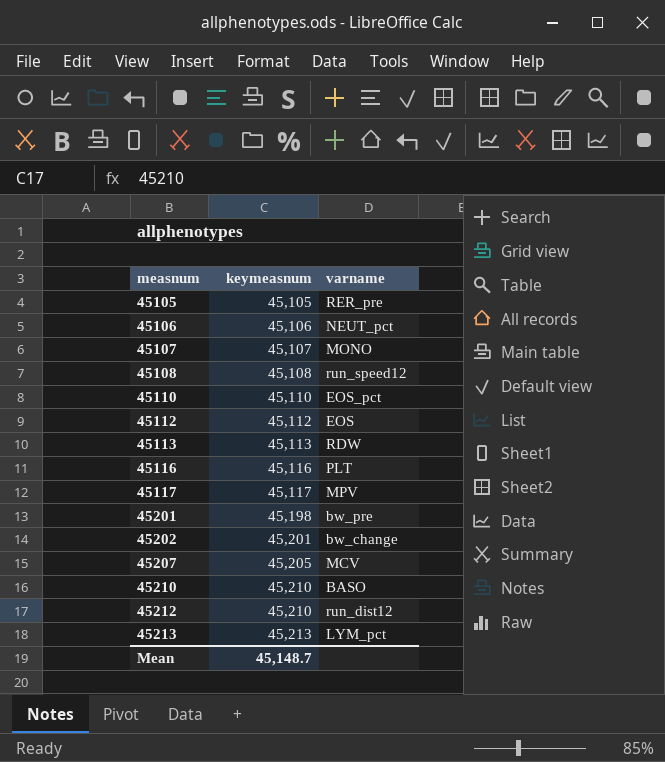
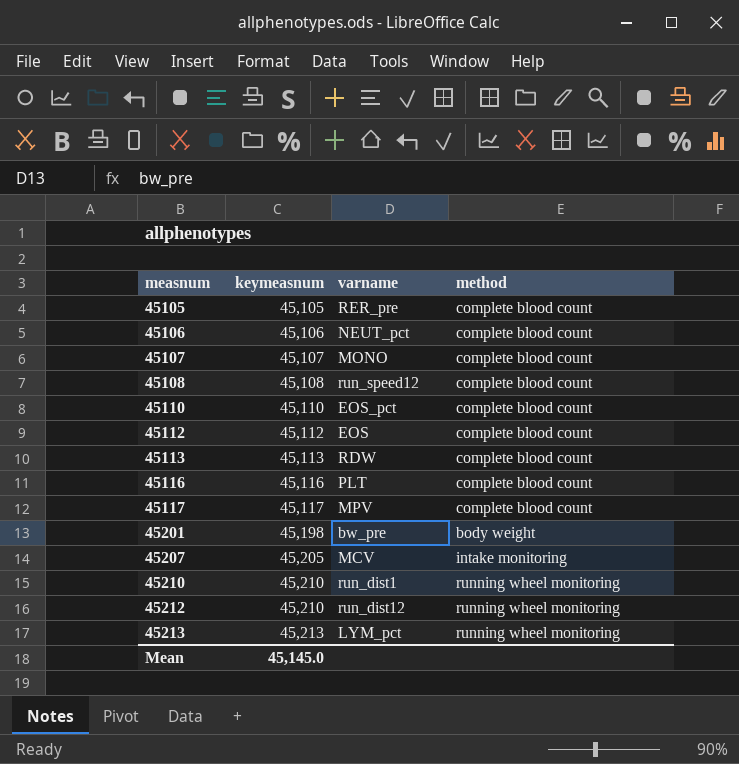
column method | position: none -> 4
row 45202: 45,201 | bw_change -> none
45210 | varname: BASO -> run_dist1
Mean | keymeasnum: 45,148.7 -> 45,145.0

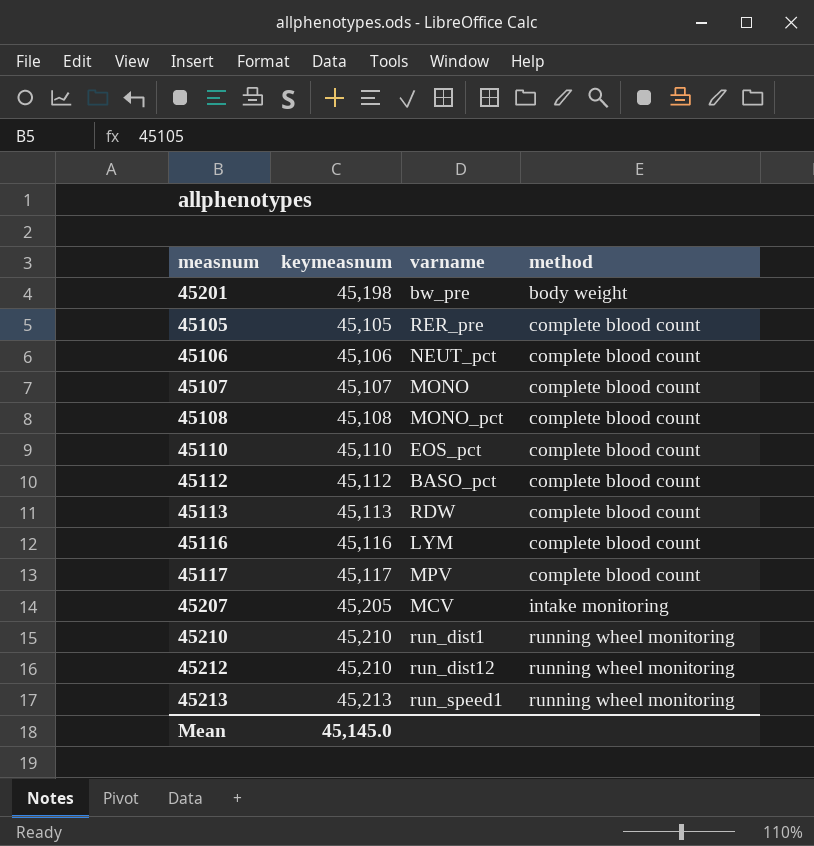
row order: measnum ascending -> method ascending
45108 | varname: run_speed12 -> MONO_pct
45112 | varname: EOS -> BASO_pct
45116 | varname: PLT -> LYM
45213 | varname: LYM_pct -> run_speed1

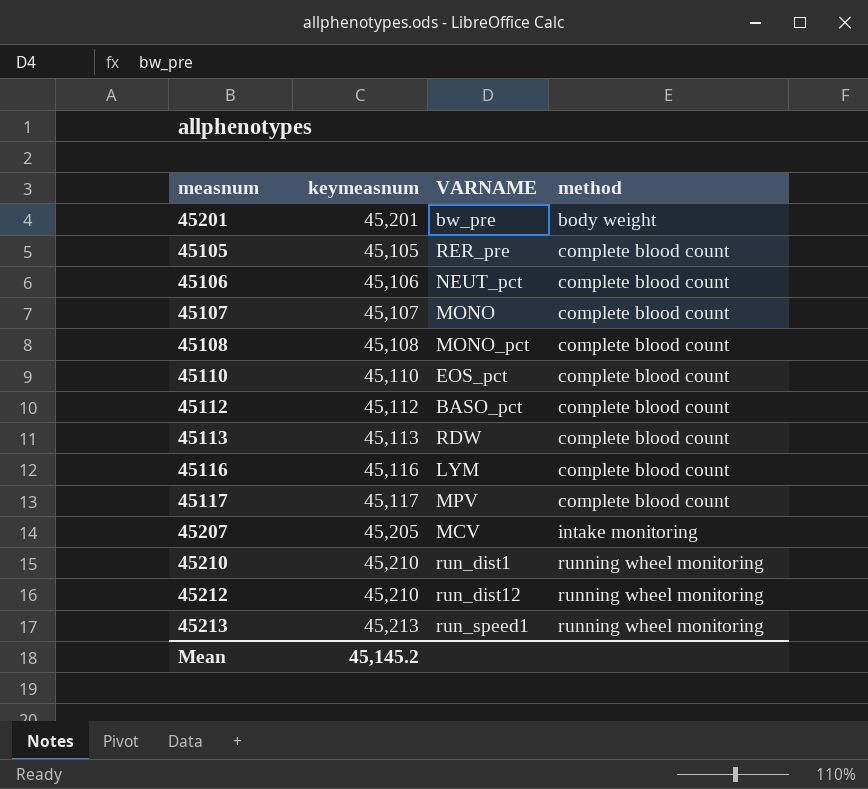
column name: varname -> VARNAME
45201 | keymeasnum: 45,198 -> 45,201
Mean | keymeasnum: 45,145.0 -> 45,145.2

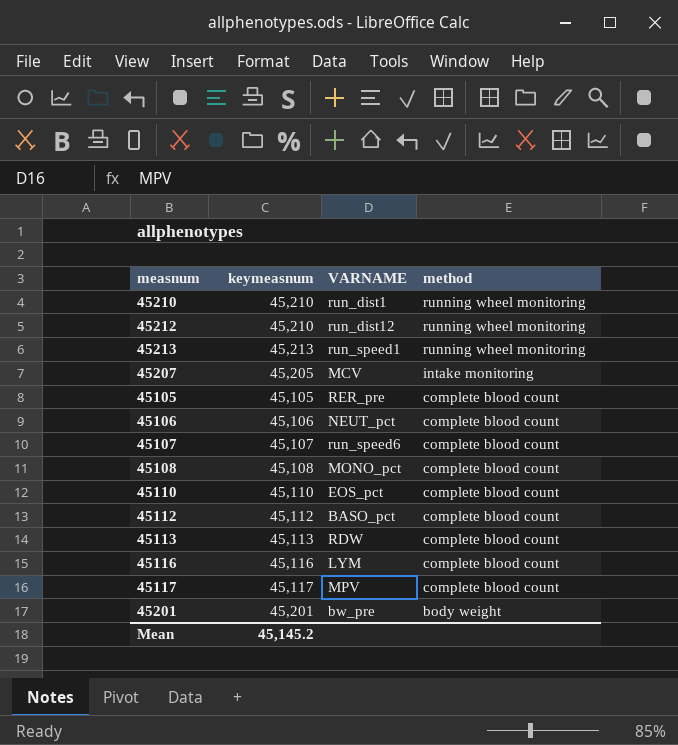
row order: method ascending -> method descending
45107 | VARNAME: MONO -> run_speed6

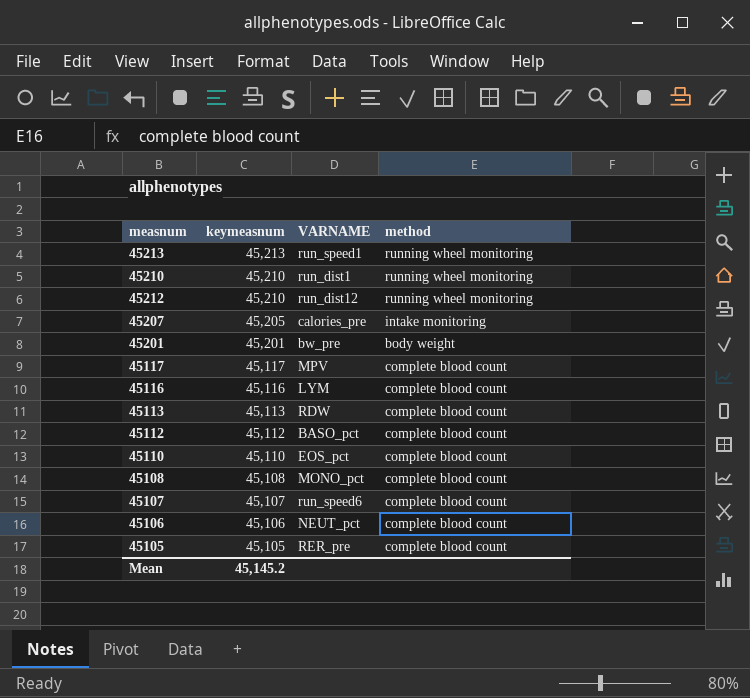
row order: method descending -> keymeasnum descending
45207 | VARNAME: MCV -> calories_pre

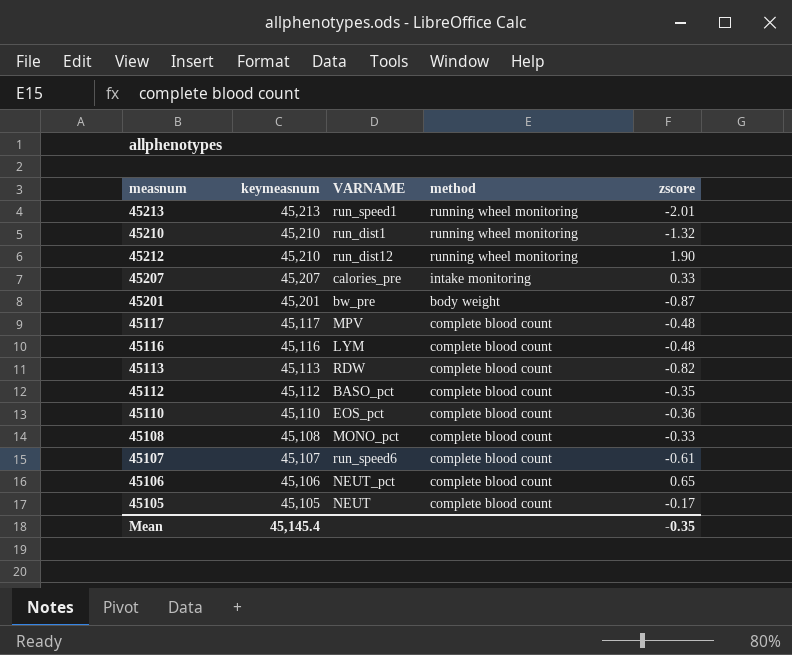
column zscore | position: none -> 5
45207 | keymeasnum: 45,205 -> 45,207
45105 | VARNAME: RER_pre -> NEUT
Mean | keymeasnum: 45,145.2 -> 45,145.4

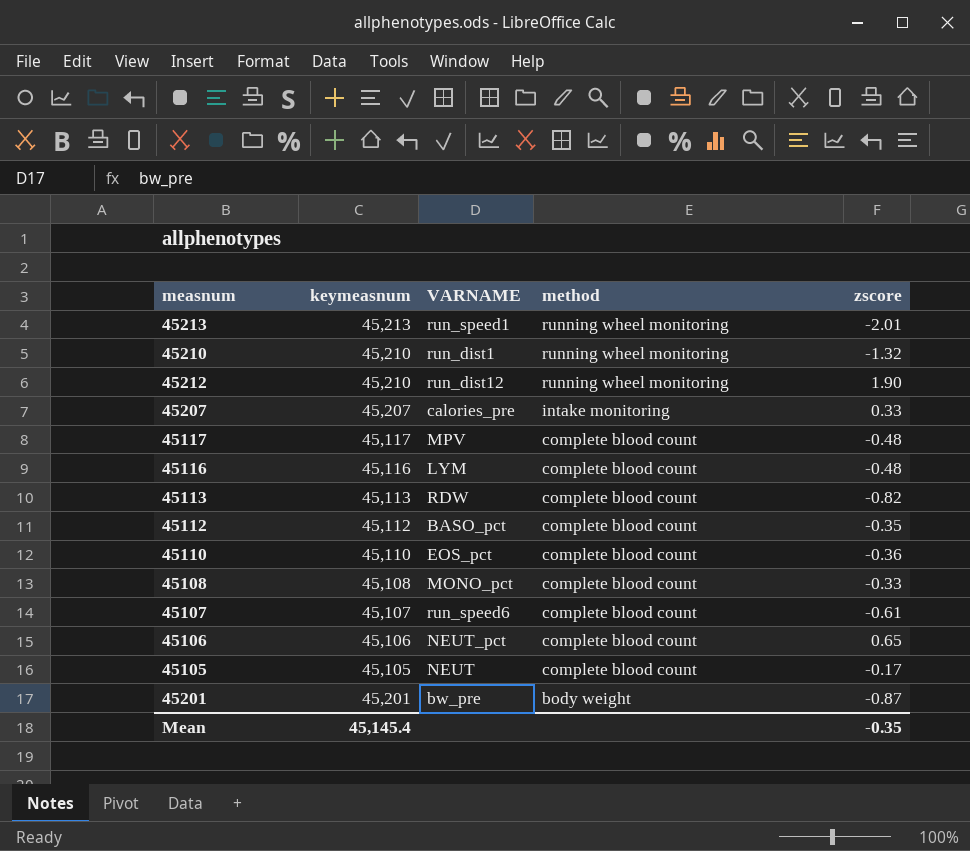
row order: keymeasnum descending -> method descending

